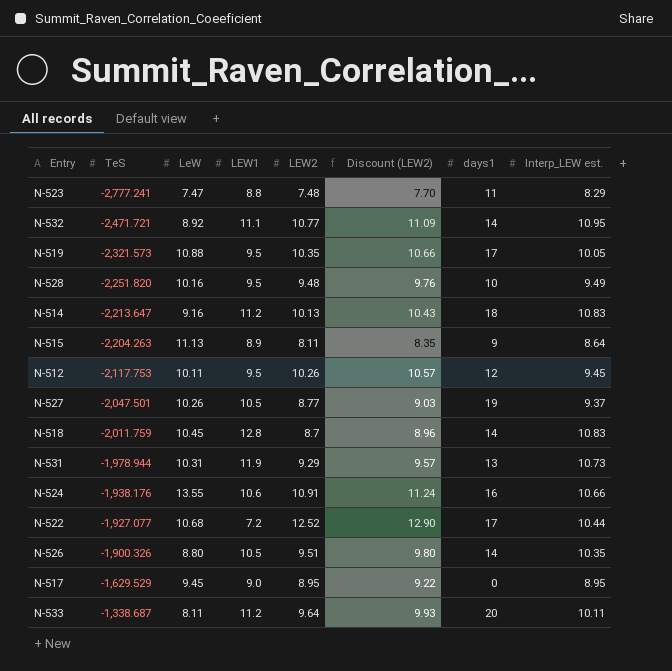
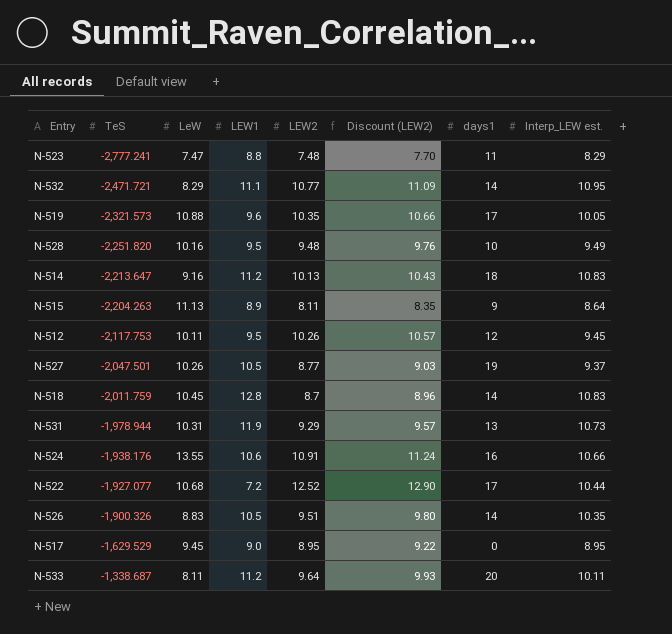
N-532 | LeW: 8.92 -> 8.29
N-519 | LEW1: 9.5 -> 9.6
N-526 | LeW: 8.80 -> 8.83

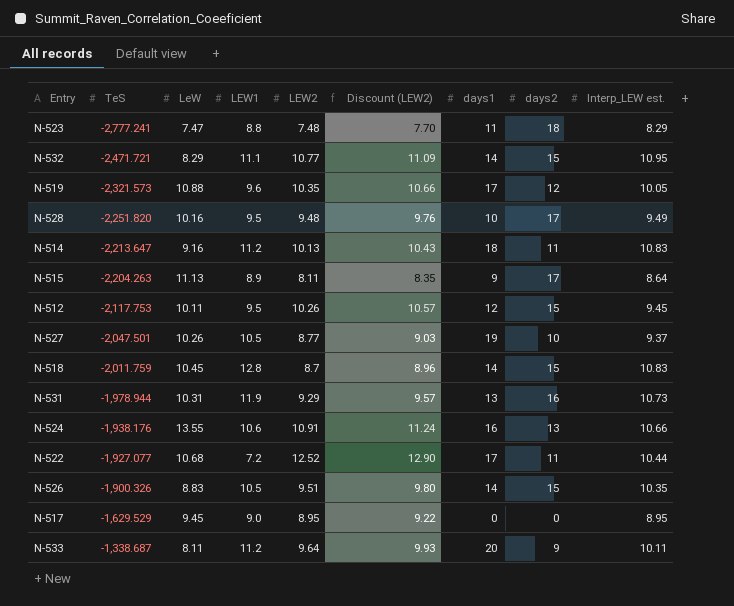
column days2 | position: none -> 8

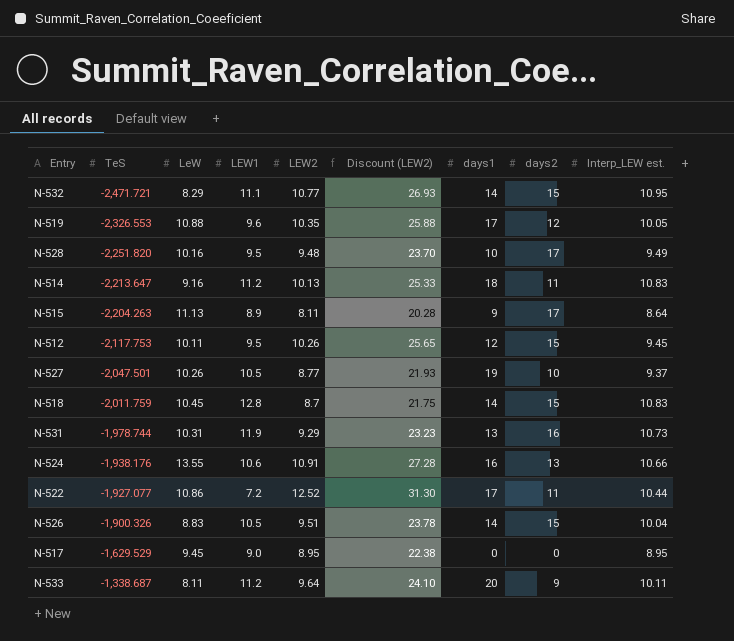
column Discount (LEW2) | formula: [LEW2] * 1.03 -> [LEW2] * 2.5
row N-523: -2,777.241 | 7.47 | 8.8 | 7.48 | 7.70 | 11 | 18 | 8.29 -> none
N-519 | TeS: -2,321.573 -> -2,326.553
N-531 | TeS: -1,978.944 -> -1,978.744
N-522 | LeW: 10.68 -> 10.86
N-526 | Interp_LEW est.: 10.35 -> 10.04

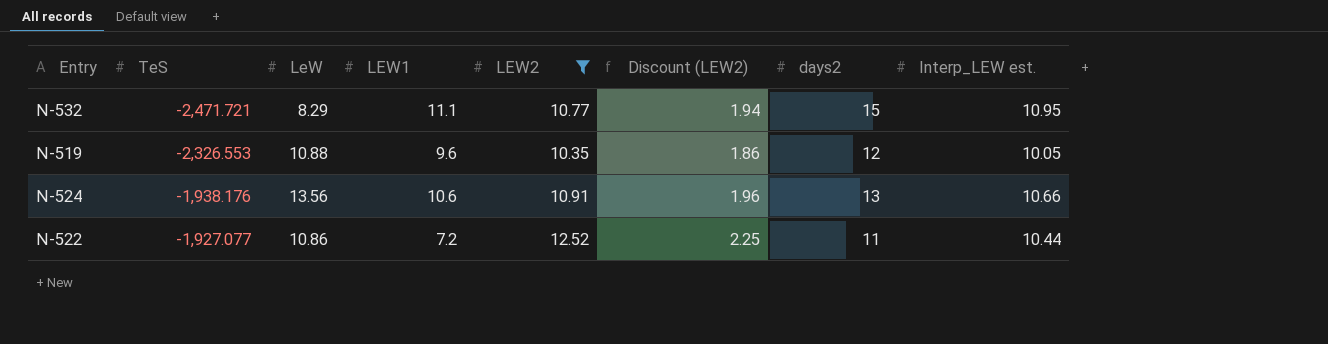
filter: none -> LEW2 >= 10.35
column days1 | position: 7 -> none
column Discount (LEW2) | formula: [LEW2] * 2.5 -> [LEW2] * 0.18
N-524 | LeW: 13.55 -> 13.56

